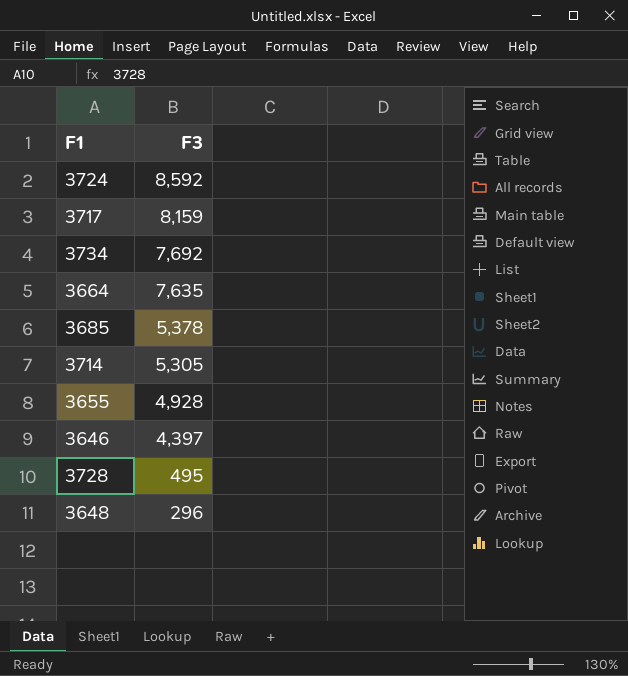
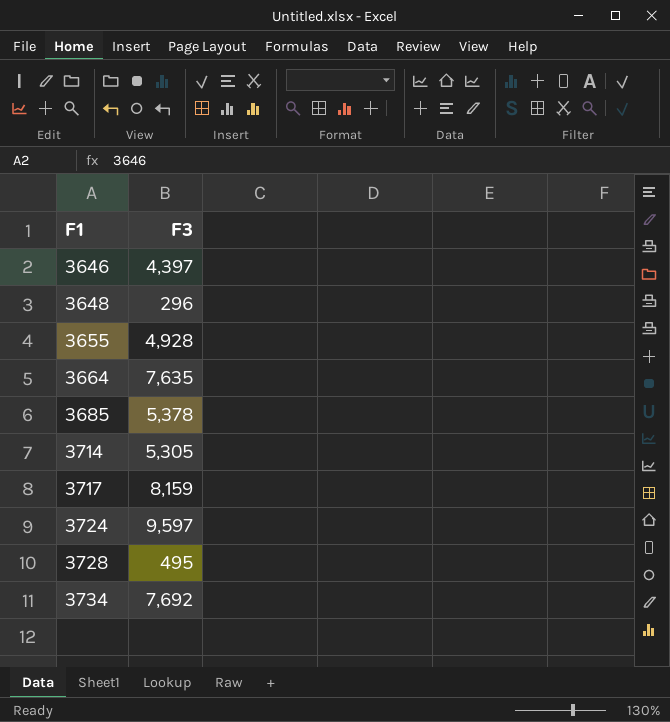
row order: F3 descending -> F1 ascending
3724 | F3: 8,592 -> 9,597

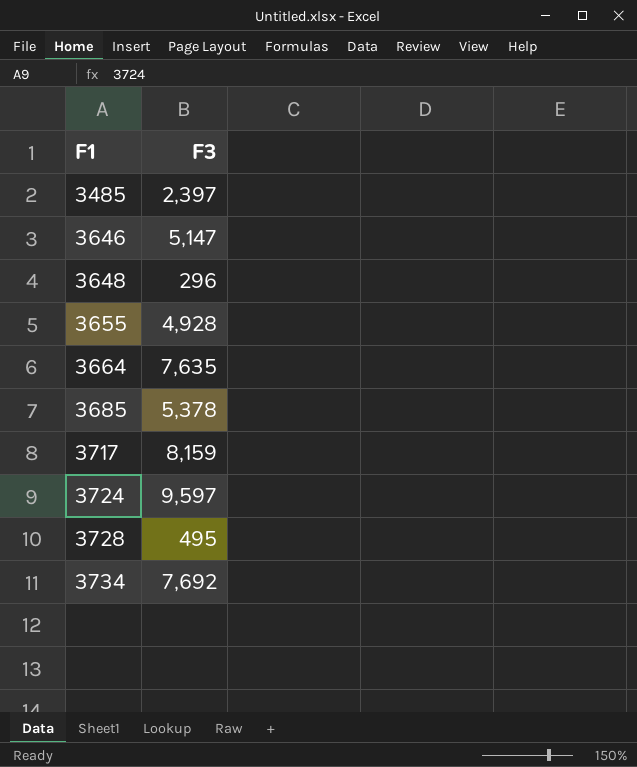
row 3714: 5,305 -> none
row 3485: none -> 2,397
3646 | F3: 4,397 -> 5,147

